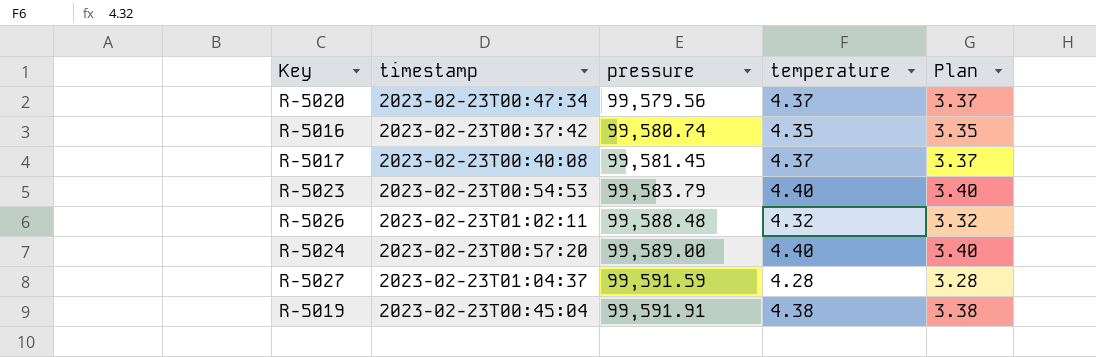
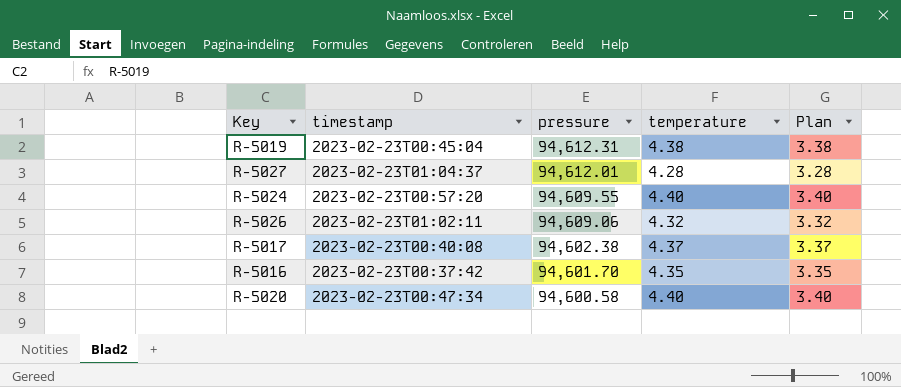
row order: pressure ascending -> pressure descending
row R-5023: 2023-02-23T00:54:53 | 99,583.79 | 4.40 | 3.40 -> none
R-5019 | pressure: 99,591.91 -> 94,612.31
R-5027 | pressure: 99,591.59 -> 94,612.01
R-5024 | pressure: 99,589.00 -> 94,609.55
R-5026 | pressure: 99,588.48 -> 94,609.06
R-5017 | pressure: 99,581.45 -> 94,602.38
R-5016 | pressure: 99,580.74 -> 94,601.70
R-5020 | pressure: 99,579.56 -> 94,600.58
R-5020 | temperature: 4.37 -> 4.40
R-5020 | Plan: 3.37 -> 3.40

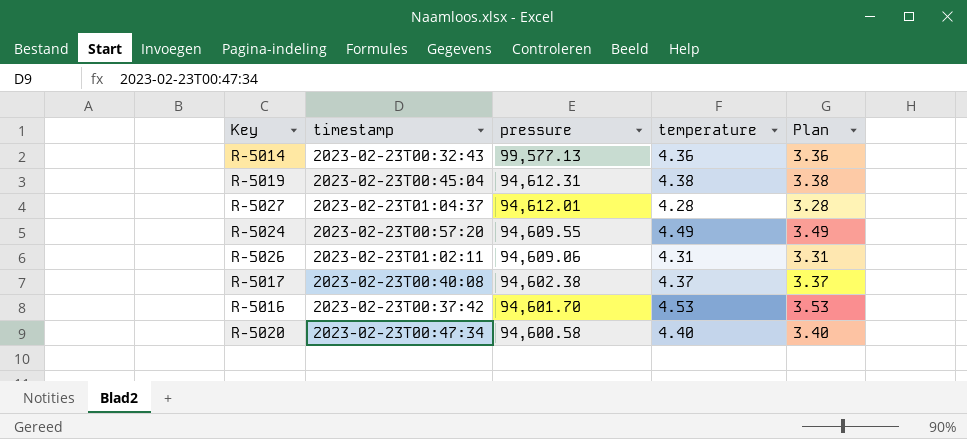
row R-5014: none -> 2023-02-23T00:32:43 | 99,577.13 | 4.36 | 3.36
R-5024 | temperature: 4.40 -> 4.49
R-5024 | Plan: 3.40 -> 3.49
R-5026 | temperature: 4.32 -> 4.31
R-5026 | Plan: 3.32 -> 3.31
R-5016 | temperature: 4.35 -> 4.53
R-5016 | Plan: 3.35 -> 3.53

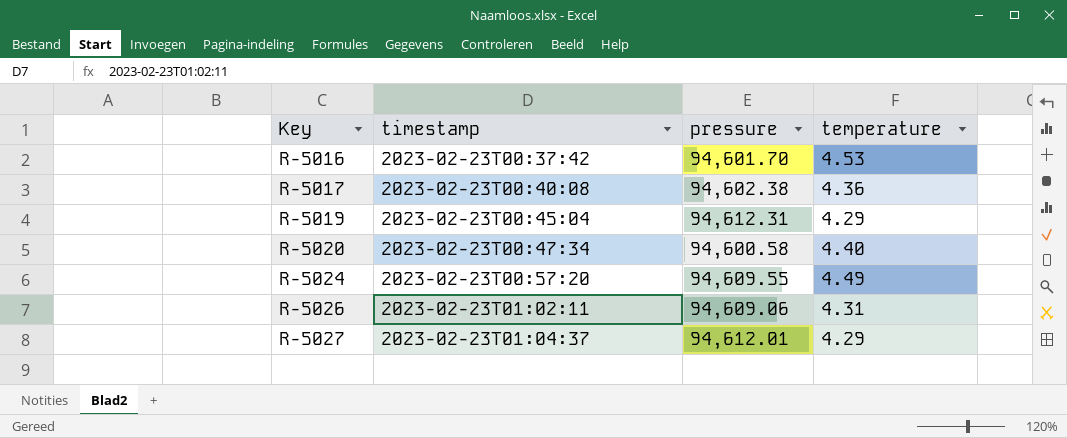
row order: pressure descending -> Key ascending
column Plan | formula: [temperature] - 1 -> none
row R-5014: 2023-02-23T00:32:43 | 99,577.13 | 4.36 | 3.36 -> none
R-5017 | temperature: 4.37 -> 4.36
R-5019 | temperature: 4.38 -> 4.29
R-5027 | temperature: 4.28 -> 4.29

